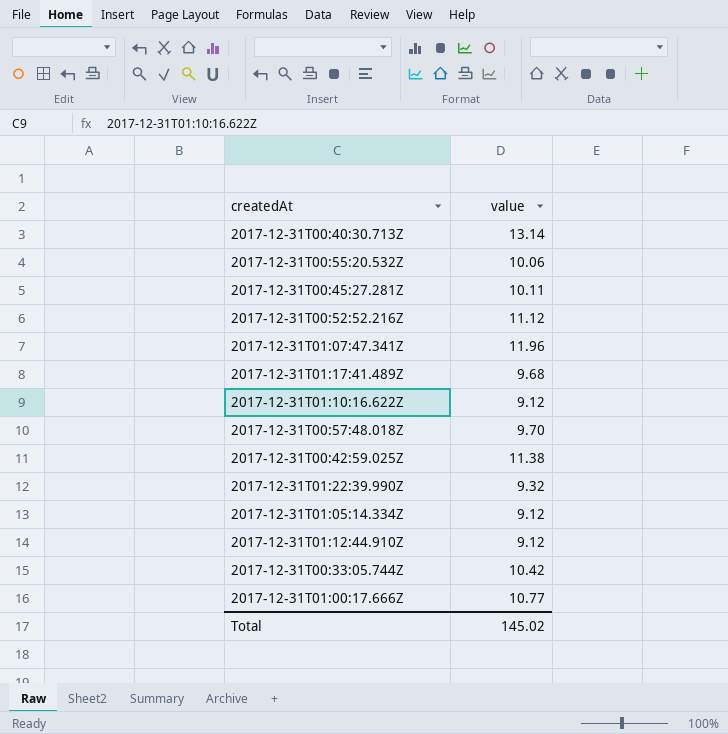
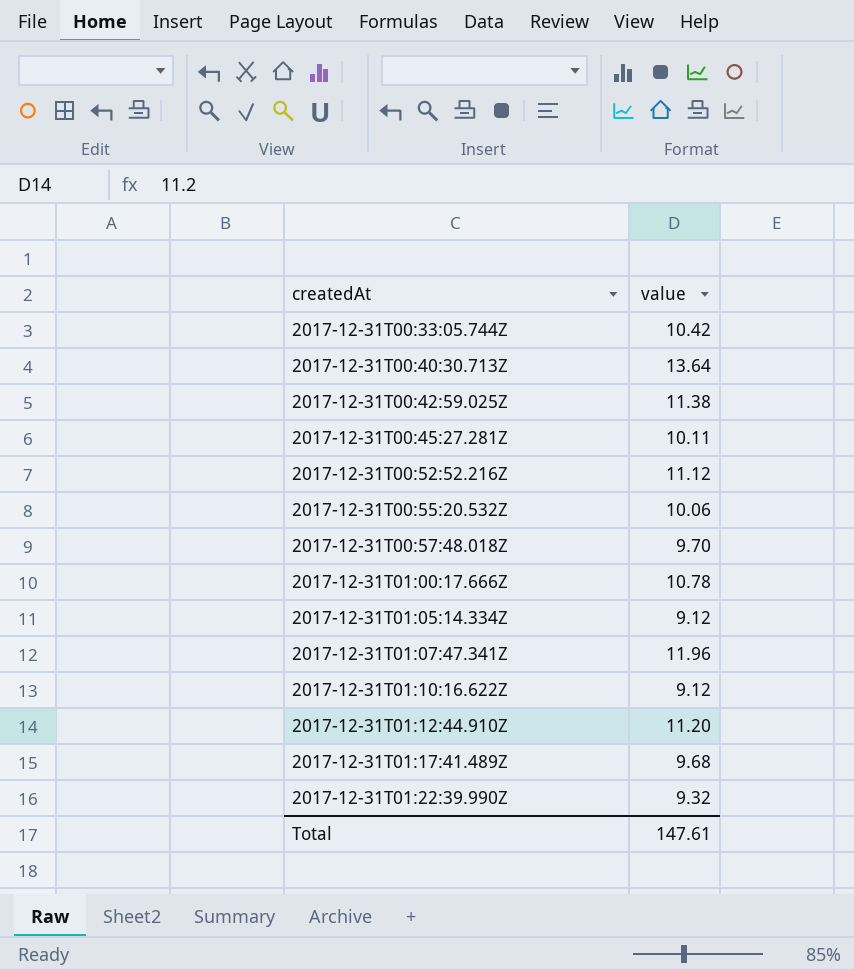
row order: none -> createdAt ascending
2017-12-31T00:40:30.713Z | value: 13.14 -> 13.64
2017-12-31T01:00:17.666Z | value: 10.77 -> 10.78
2017-12-31T01:12:44.910Z | value: 9.12 -> 11.20
Total | value: 145.02 -> 147.61

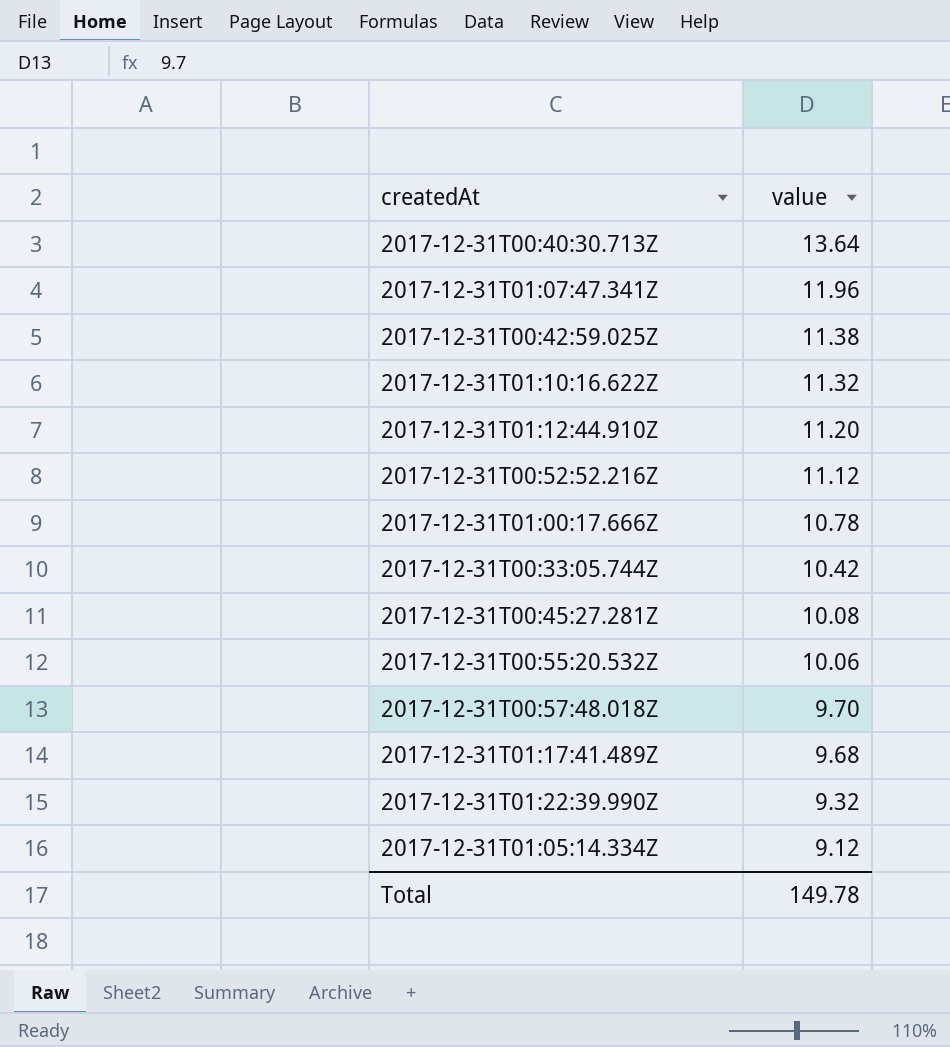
row order: createdAt ascending -> value descending
2017-12-31T01:10:16.622Z | value: 9.12 -> 11.32
2017-12-31T00:45:27.281Z | value: 10.11 -> 10.08
Total | value: 147.61 -> 149.78

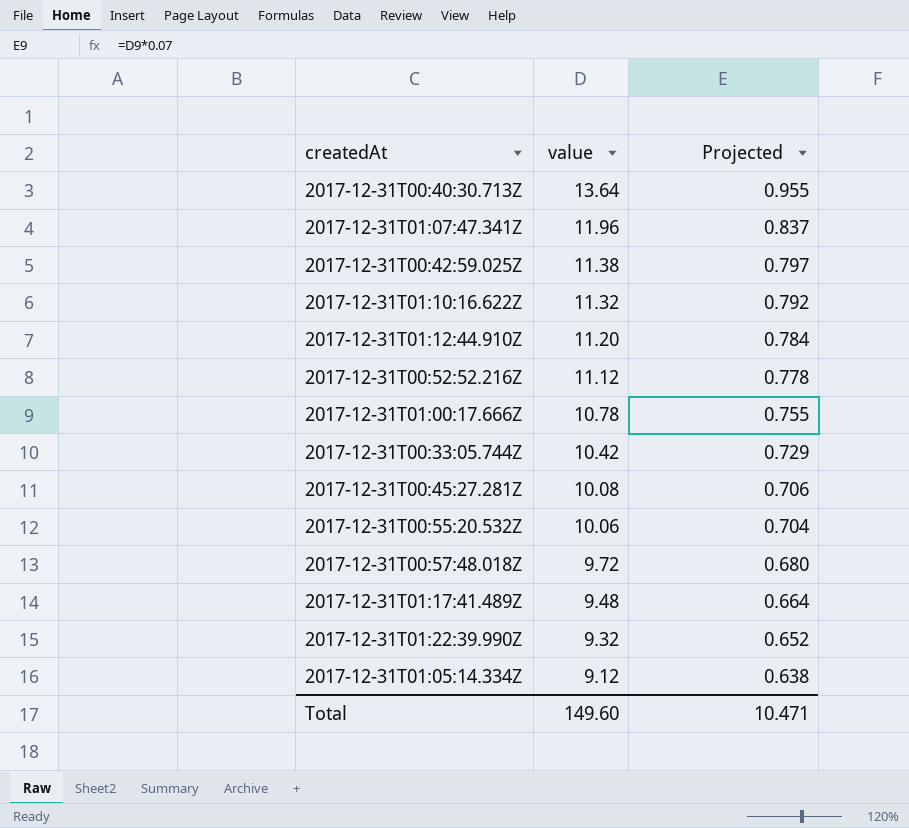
column Projected | formula: none -> [value] * 0.07
2017-12-31T00:57:48.018Z | value: 9.70 -> 9.72
2017-12-31T01:17:41.489Z | value: 9.68 -> 9.48
Total | value: 149.78 -> 149.60

